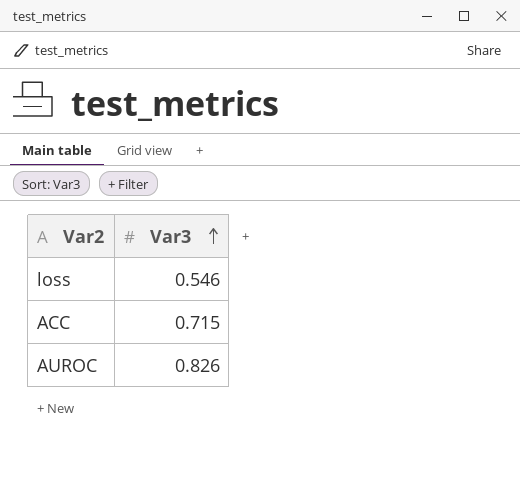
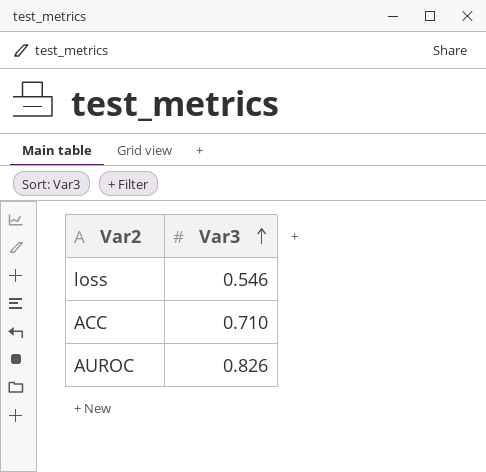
ACC | Var3: 0.715 -> 0.710

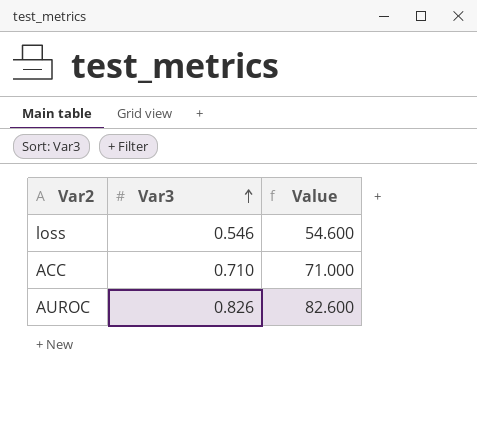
column Value | formula: none -> [Var3] * 100

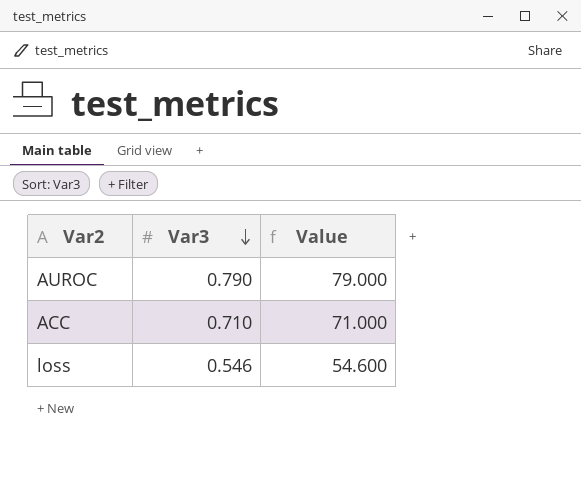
row order: Var3 ascending -> Var3 descending
AUROC | Var3: 0.826 -> 0.790
AUROC | Value: 82.600 -> 79.000

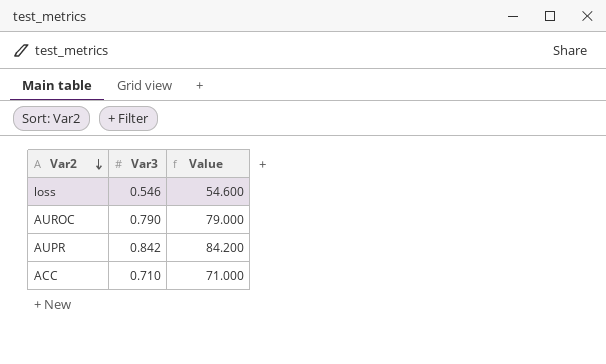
row order: Var3 descending -> Var2 descending
row AUPR: none -> 0.842 | 84.200

